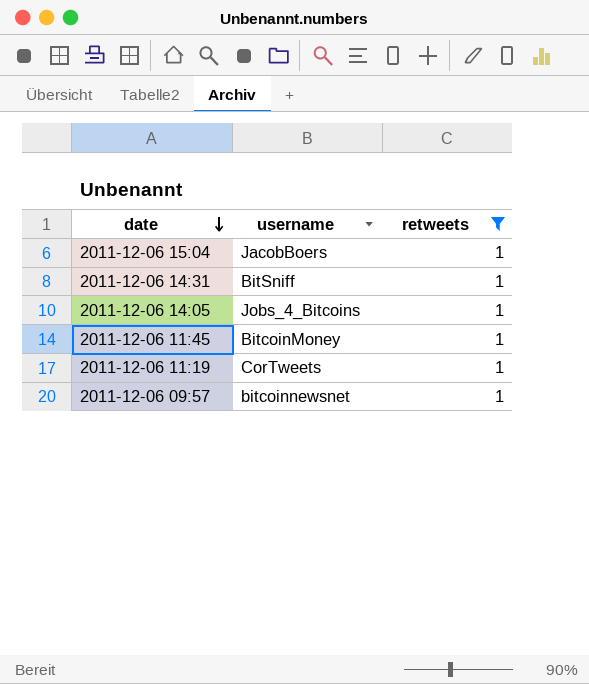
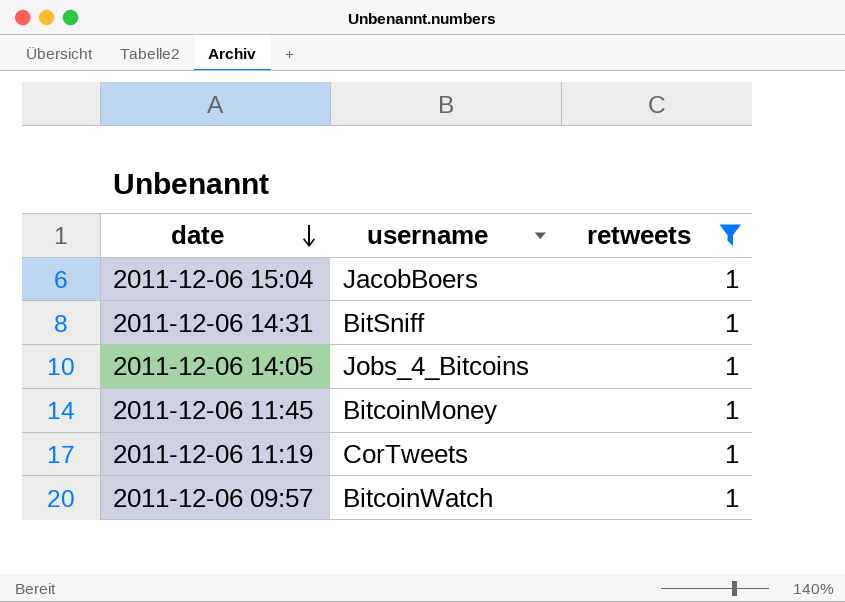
2011-12-06 09:57 | username: bitcoinnewsnet -> BitcoinWatch

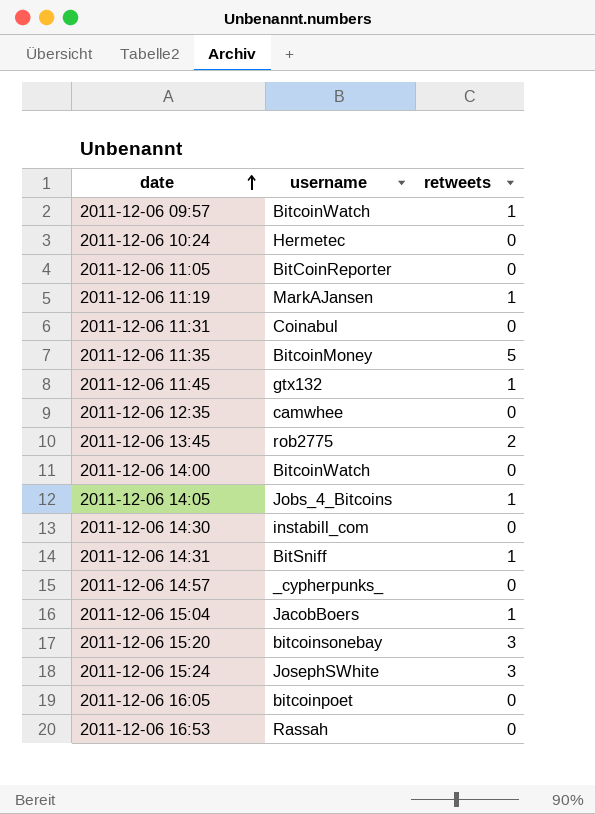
filter: retweets = 1 -> none
row order: date descending -> date ascending
2011-12-06 11:19 | username: CorTweets -> MarkAJansen
2011-12-06 11:45 | username: BitcoinMoney -> gtx132

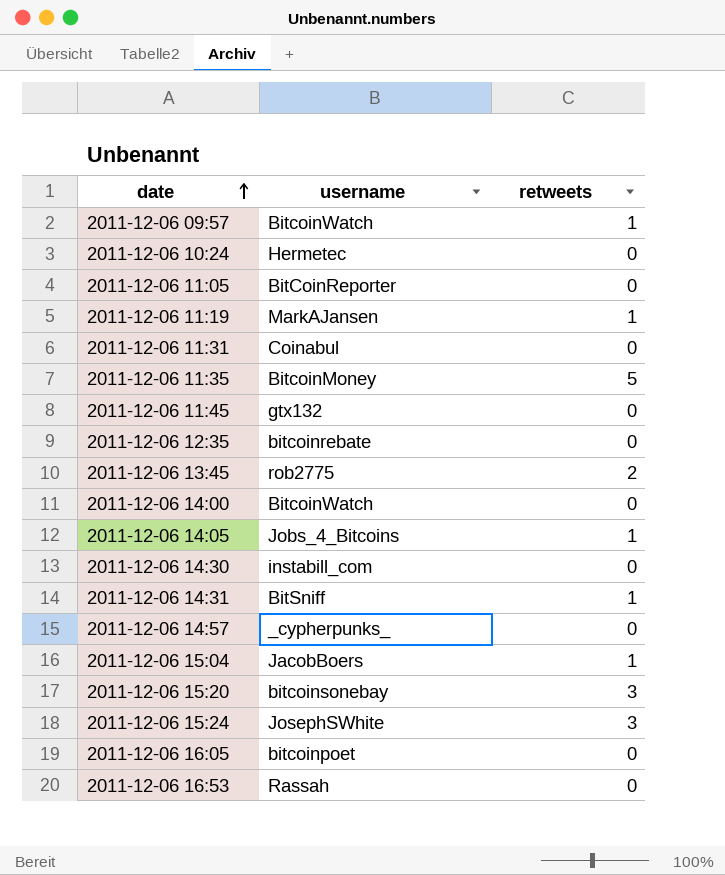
2011-12-06 11:45 | retweets: 1 -> 0
2011-12-06 12:35 | username: camwhee -> bitcoinrebate

